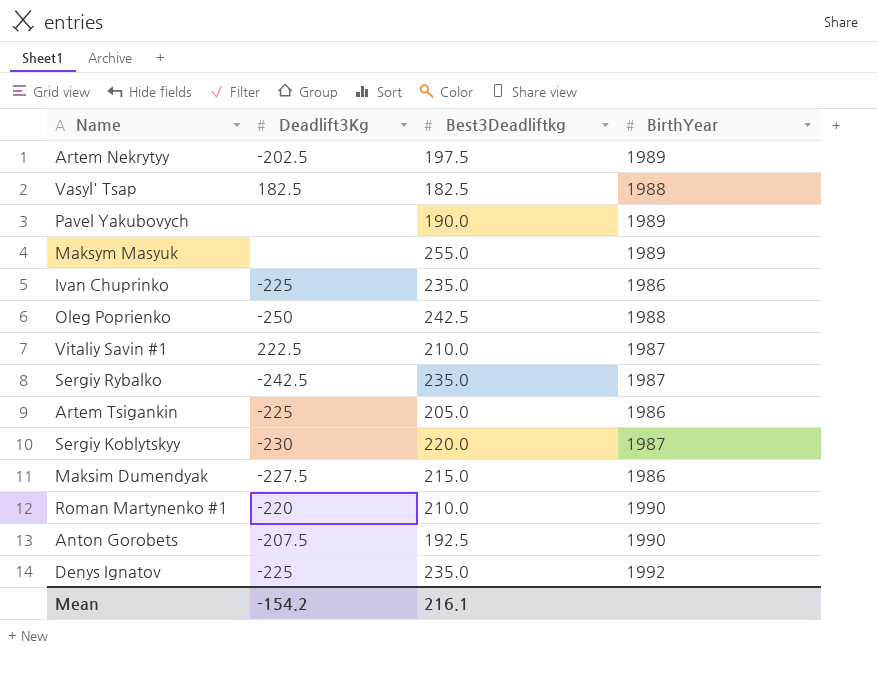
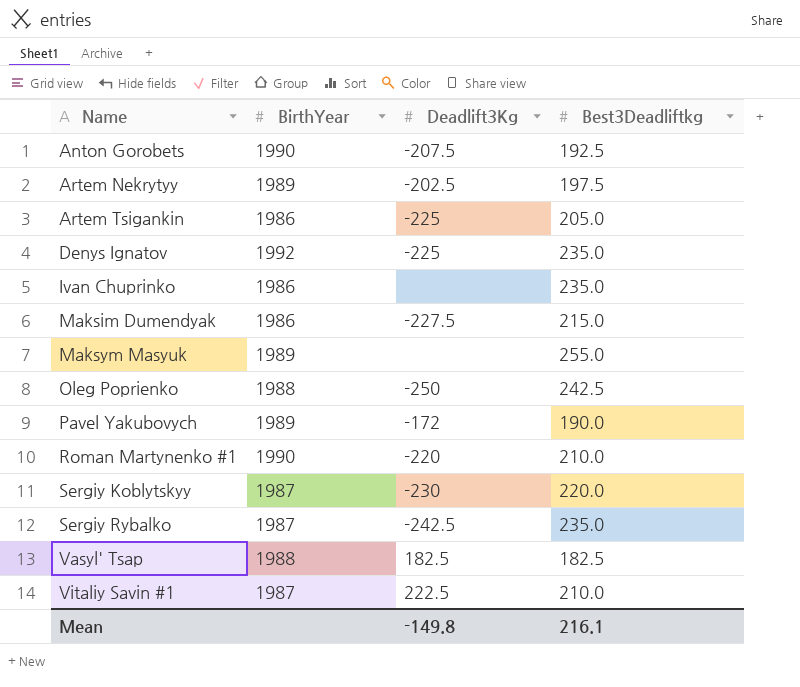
row order: none -> Name ascending
column BirthYear | position: 4 -> 2
Ivan Chuprinko | Deadlift3Kg: -225 -> none
Pavel Yakubovych | Deadlift3Kg: none -> -172
Mean | Deadlift3Kg: -154.2 -> -149.8

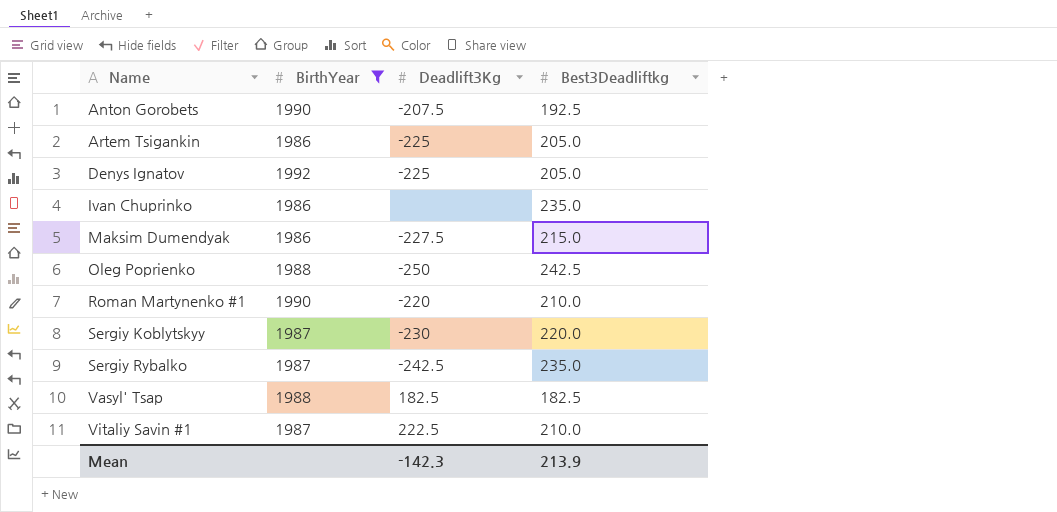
filter: none -> BirthYear != 1989
Denys Ignatov | Best3Deadliftkg: 235.0 -> 205.0
Mean | Deadlift3Kg: -149.8 -> -142.3
Mean | Best3Deadliftkg: 216.1 -> 213.9

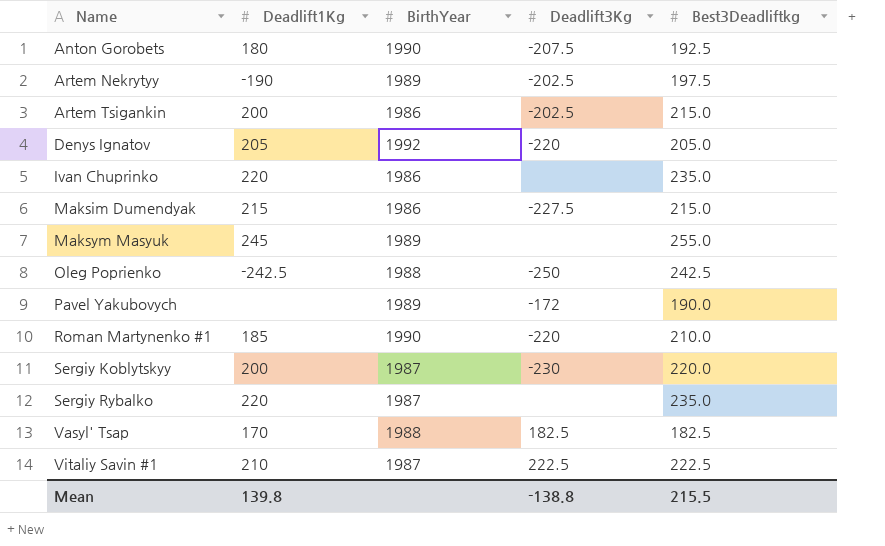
filter: BirthYear != 1989 -> none
column Deadlift1Kg | position: none -> 2
Artem Tsigankin | Deadlift3Kg: -225 -> -202.5
Artem Tsigankin | Best3Deadliftkg: 205.0 -> 215.0
Denys Ignatov | Deadlift3Kg: -225 -> -220
Sergiy Rybalko | Deadlift3Kg: -242.5 -> none
Vitaliy Savin #1 | Best3Deadliftkg: 210.0 -> 222.5
Mean | Deadlift3Kg: -142.3 -> -138.8
Mean | Best3Deadliftkg: 213.9 -> 215.5

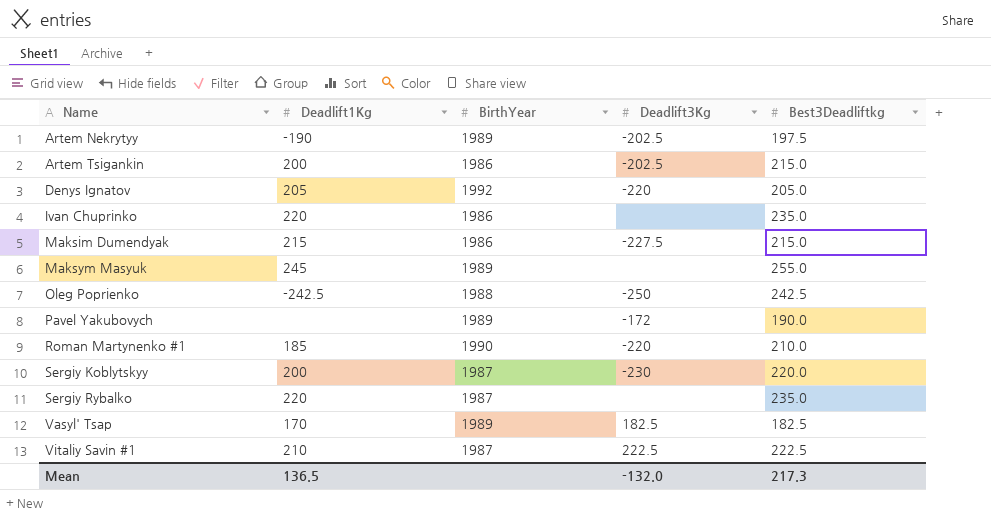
row Anton Gorobets: 180 | 1990 | -207.5 | 192.5 -> none
Vasyl' Tsap | BirthYear: 1988 -> 1989
Mean | Deadlift1Kg: 139.8 -> 136.5
Mean | Deadlift3Kg: -138.8 -> -132.0
Mean | Best3Deadliftkg: 215.5 -> 217.3

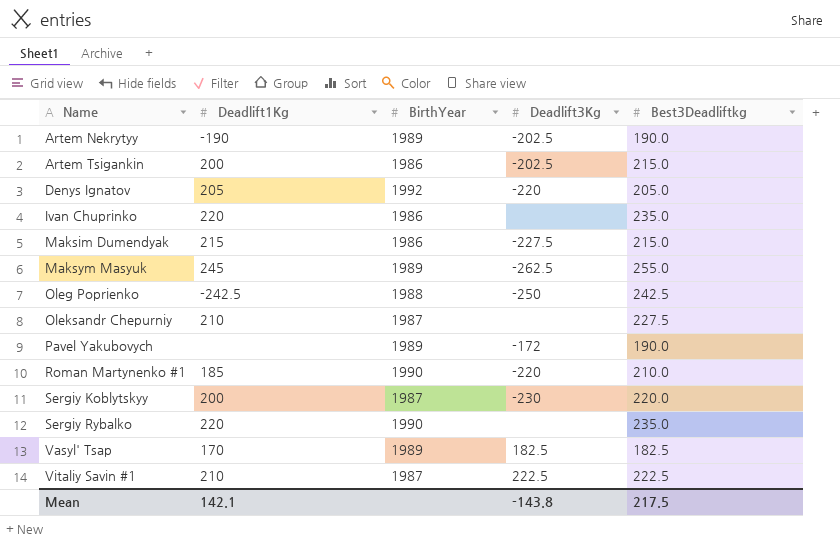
Artem Nekrytyy | Best3Deadliftkg: 197.5 -> 190.0
Maksym Masyuk | Deadlift3Kg: none -> -262.5
row Oleksandr Chepurniy: none -> 210 | 1987 | none | 227.5
Sergiy Rybalko | BirthYear: 1987 -> 1990
Mean | Deadlift1Kg: 136.5 -> 142.1
Mean | Deadlift3Kg: -132.0 -> -143.8
Mean | Best3Deadliftkg: 217.3 -> 217.5

